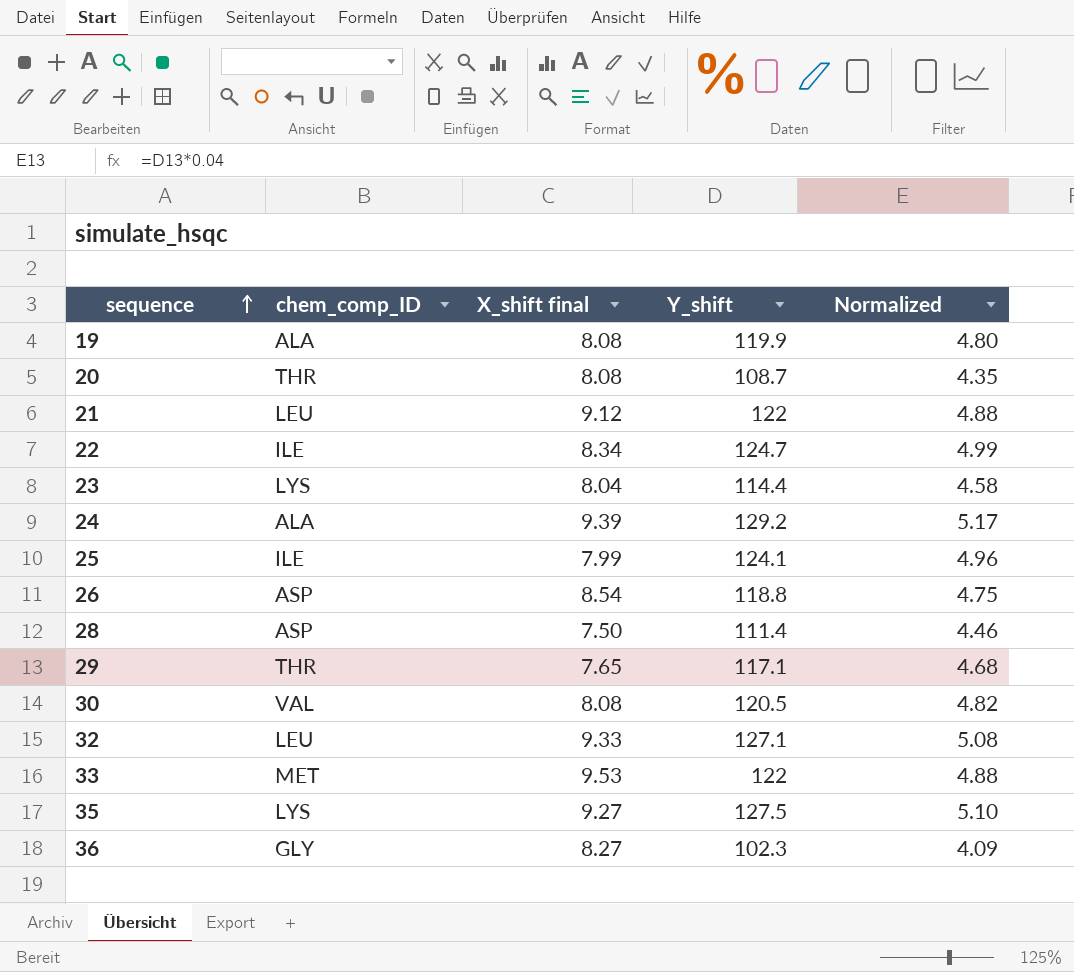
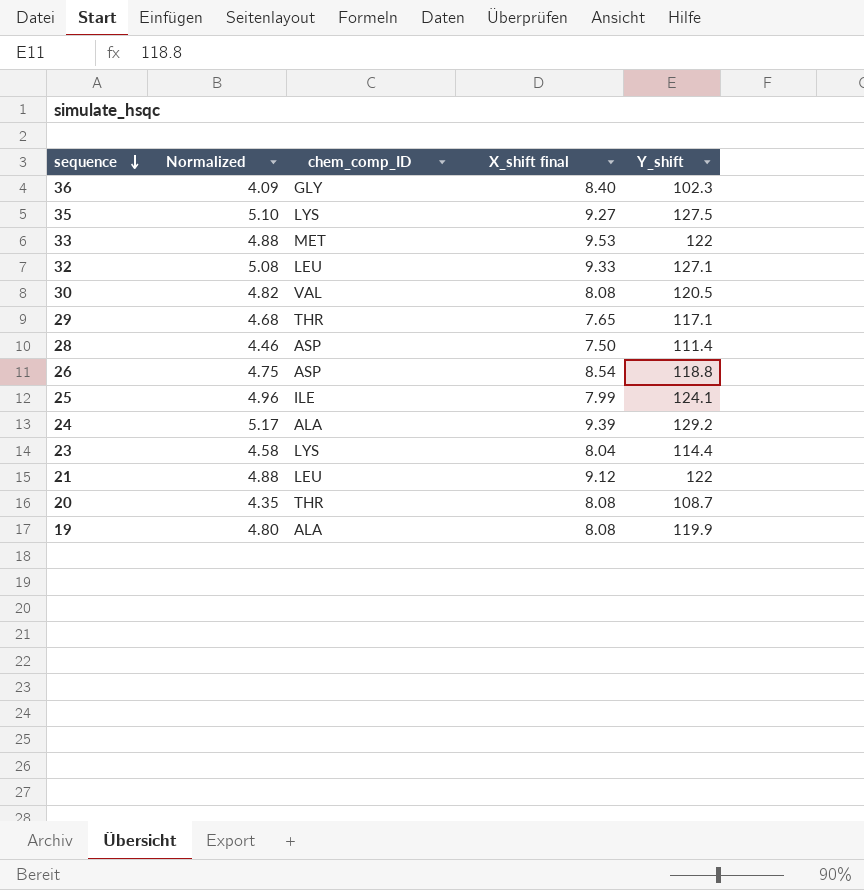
row order: sequence ascending -> sequence descending
column Normalized | position: 5 -> 2
row 22: ILE | 8.34 | 124.7 | 4.99 -> none
36 | X_shift final: 8.27 -> 8.40

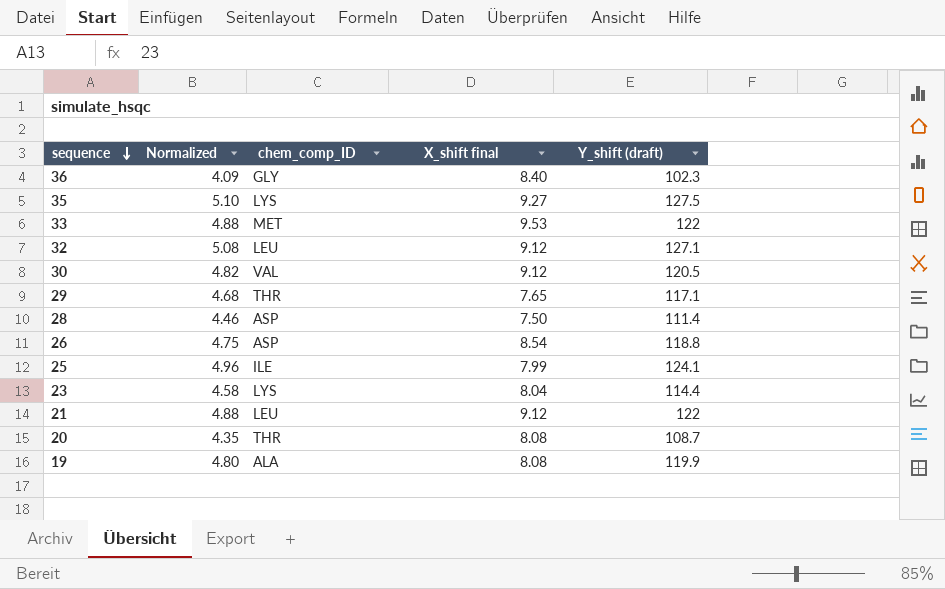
column name: Y_shift -> Y_shift (draft)
row 24: 5.17 | ALA | 9.39 | 129.2 -> none
32 | X_shift final: 9.33 -> 9.12
30 | X_shift final: 8.08 -> 9.12

